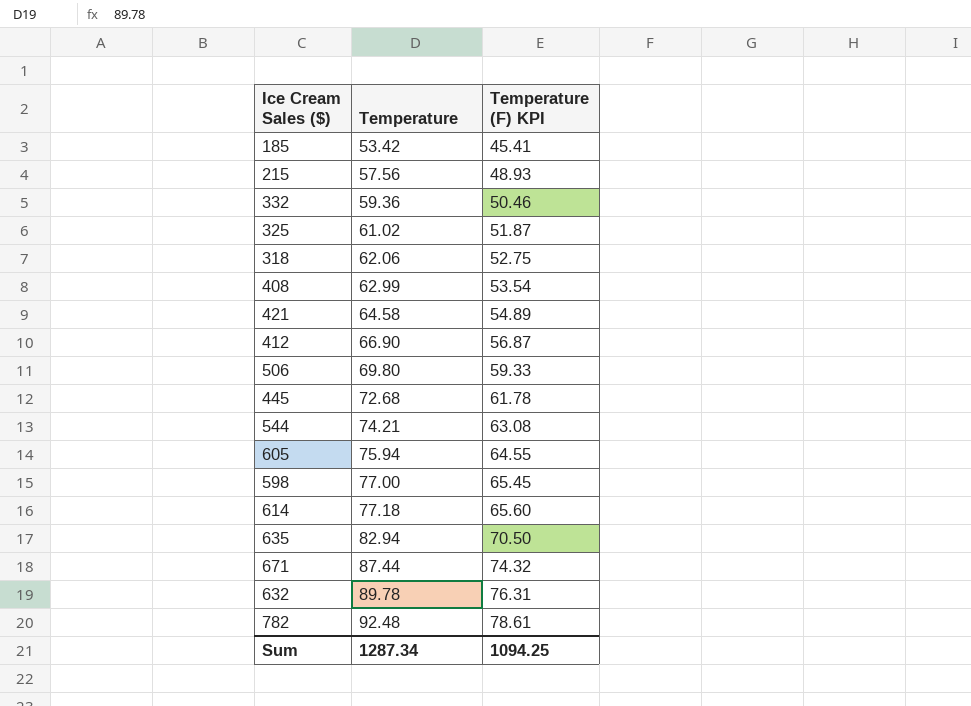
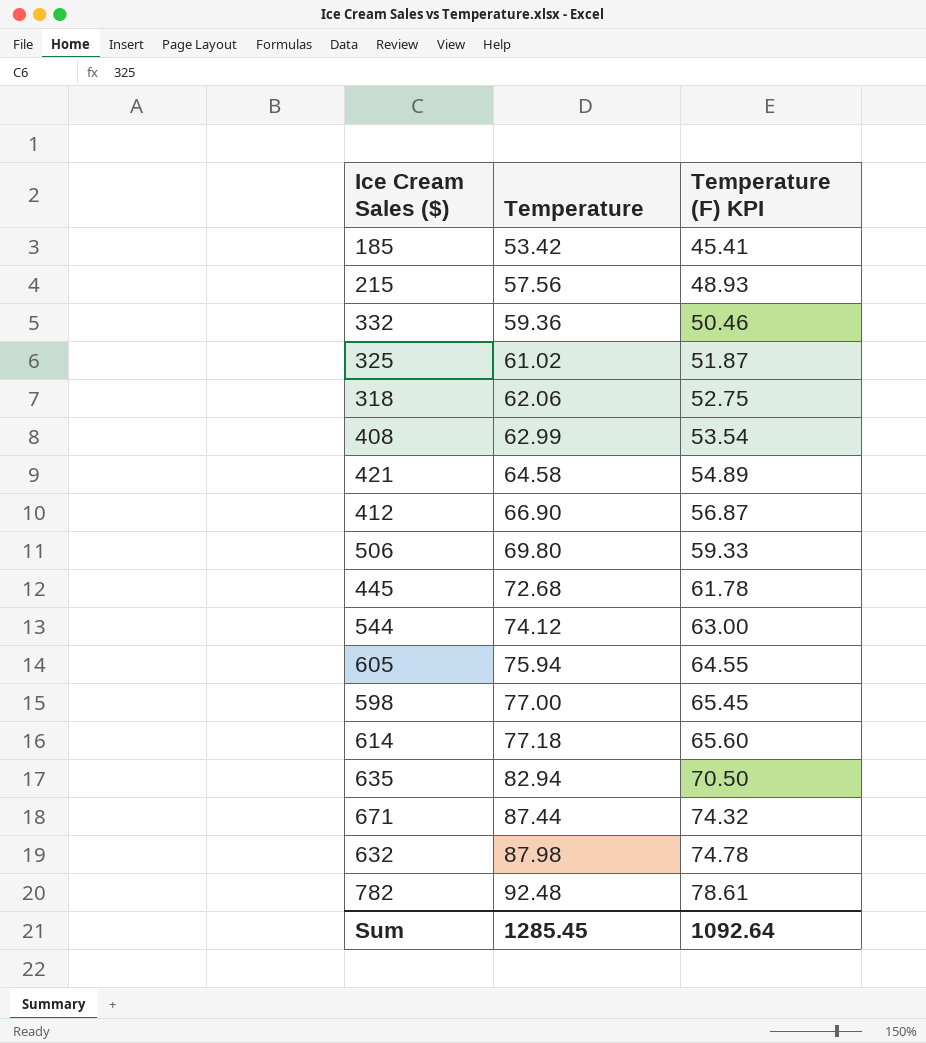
544 | Temperature: 74.21 -> 74.12
544 | Temperature (F) KPI: 63.08 -> 63.00
632 | Temperature: 89.78 -> 87.98
632 | Temperature (F) KPI: 76.31 -> 74.78
Sum | Temperature: 1287.34 -> 1285.45
Sum | Temperature (F) KPI: 1094.25 -> 1092.64

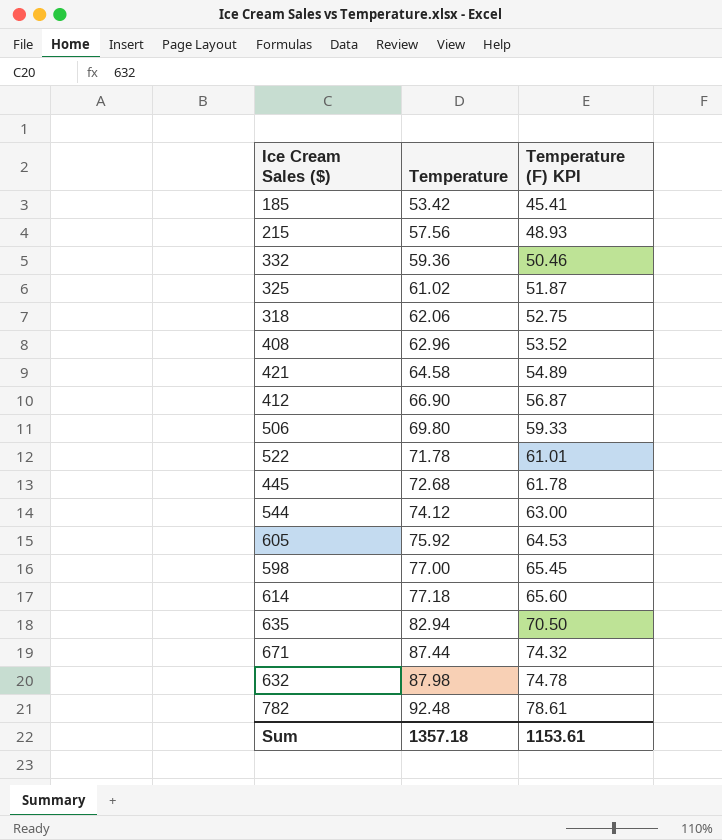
408 | Temperature: 62.99 -> 62.96
408 | Temperature (F) KPI: 53.54 -> 53.52
row 522: none -> 71.78 | 61.01
605 | Temperature: 75.94 -> 75.92
605 | Temperature (F) KPI: 64.55 -> 64.53
Sum | Temperature: 1285.45 -> 1357.18
Sum | Temperature (F) KPI: 1092.64 -> 1153.61

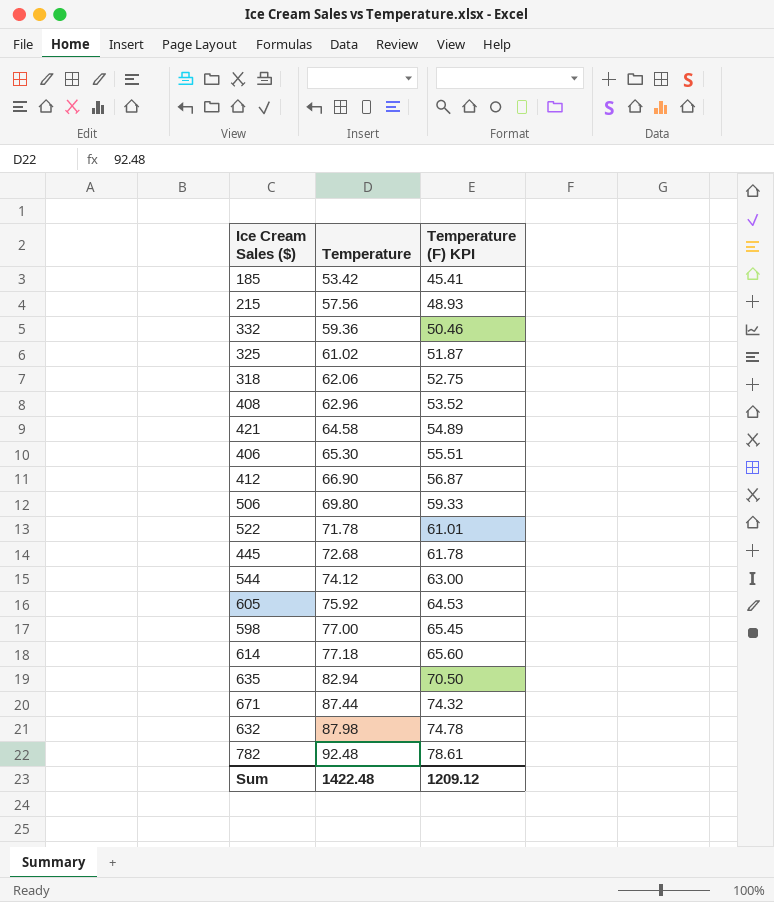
row 406: none -> 65.30 | 55.51
Sum | Temperature: 1357.18 -> 1422.48
Sum | Temperature (F) KPI: 1153.61 -> 1209.12

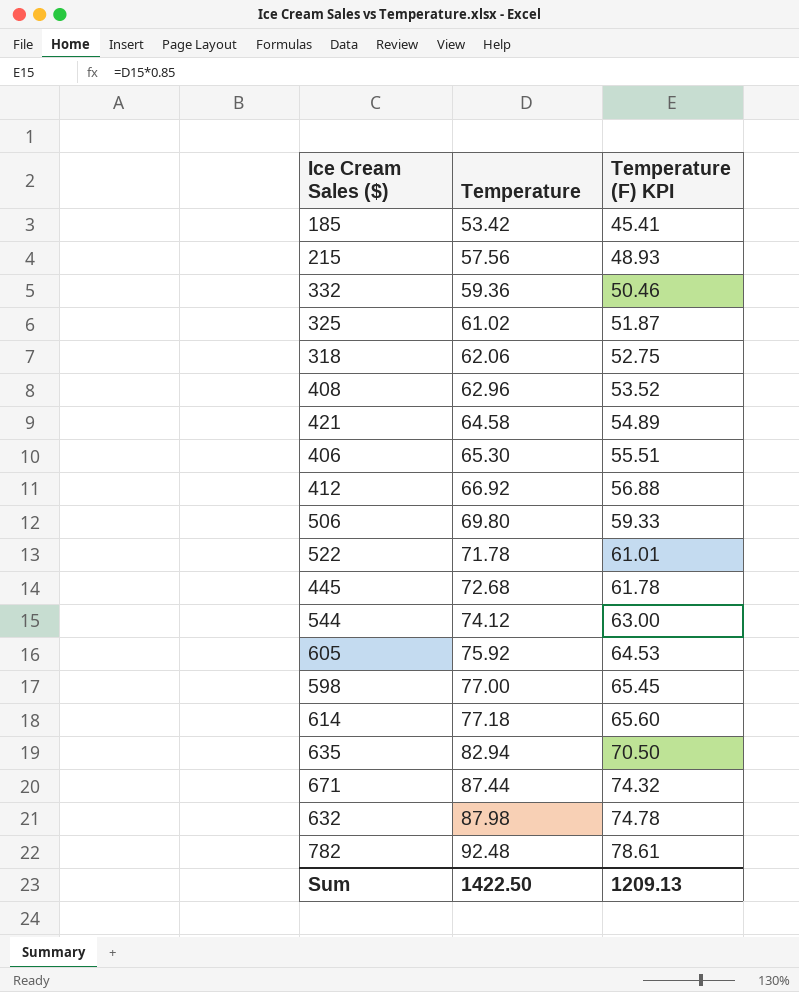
412 | Temperature: 66.90 -> 66.92
412 | Temperature (F) KPI: 56.87 -> 56.88
Sum | Temperature: 1422.48 -> 1422.50
Sum | Temperature (F) KPI: 1209.12 -> 1209.13

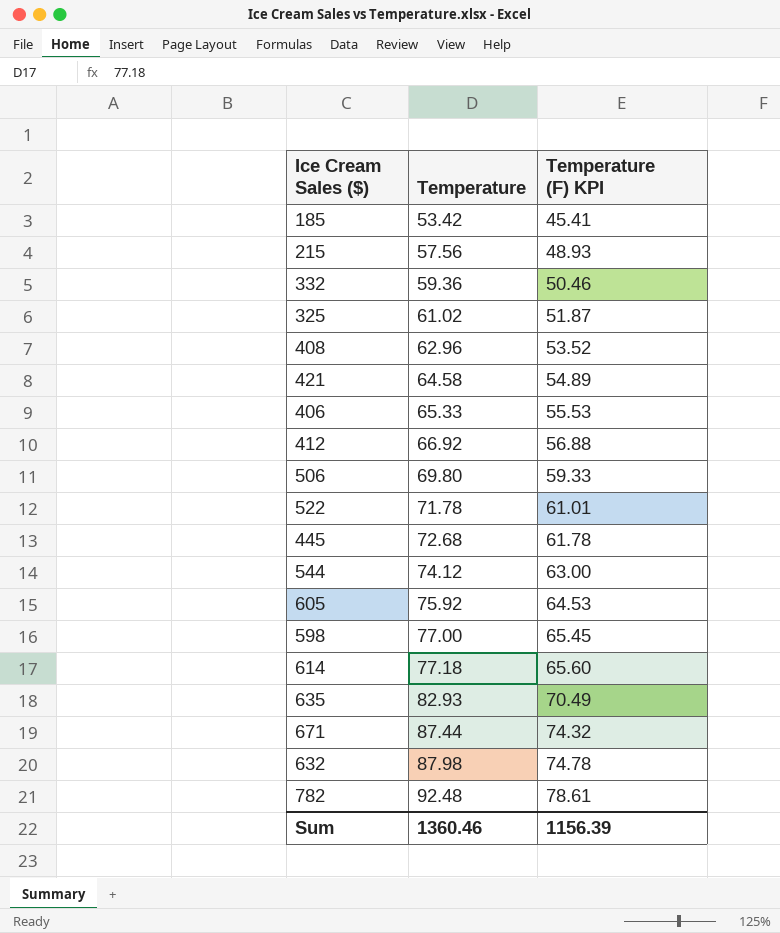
row 318: 62.06 | 52.75 -> none
406 | Temperature: 65.30 -> 65.33
406 | Temperature (F) KPI: 55.51 -> 55.53
635 | Temperature: 82.94 -> 82.93
635 | Temperature (F) KPI: 70.50 -> 70.49
Sum | Temperature: 1422.50 -> 1360.46
Sum | Temperature (F) KPI: 1209.13 -> 1156.39

